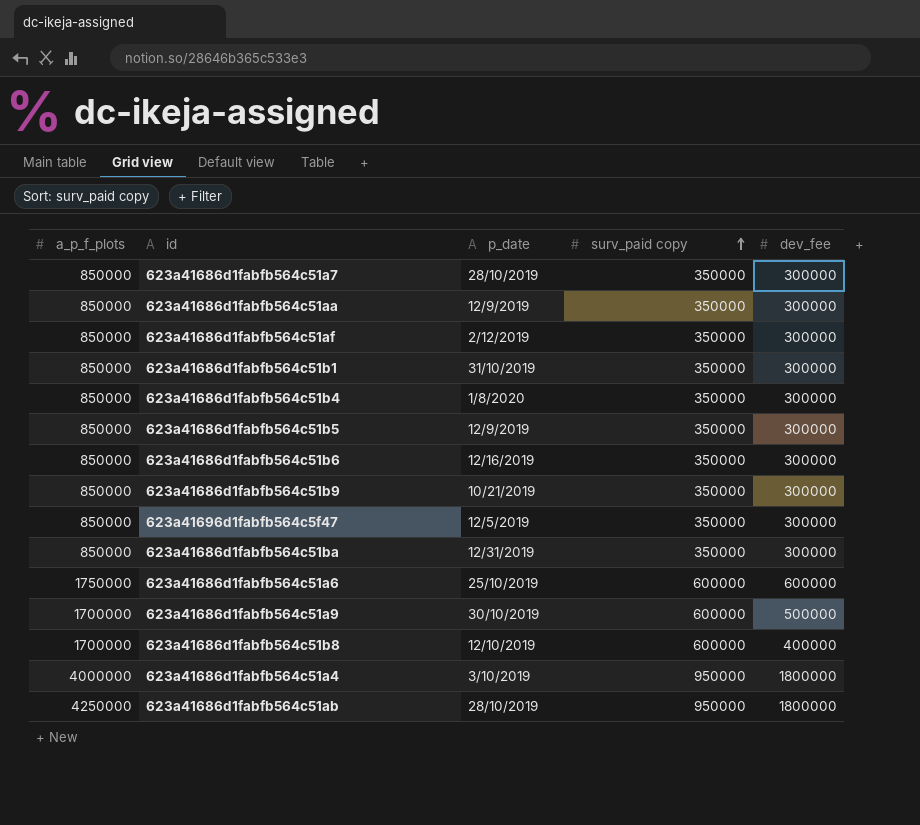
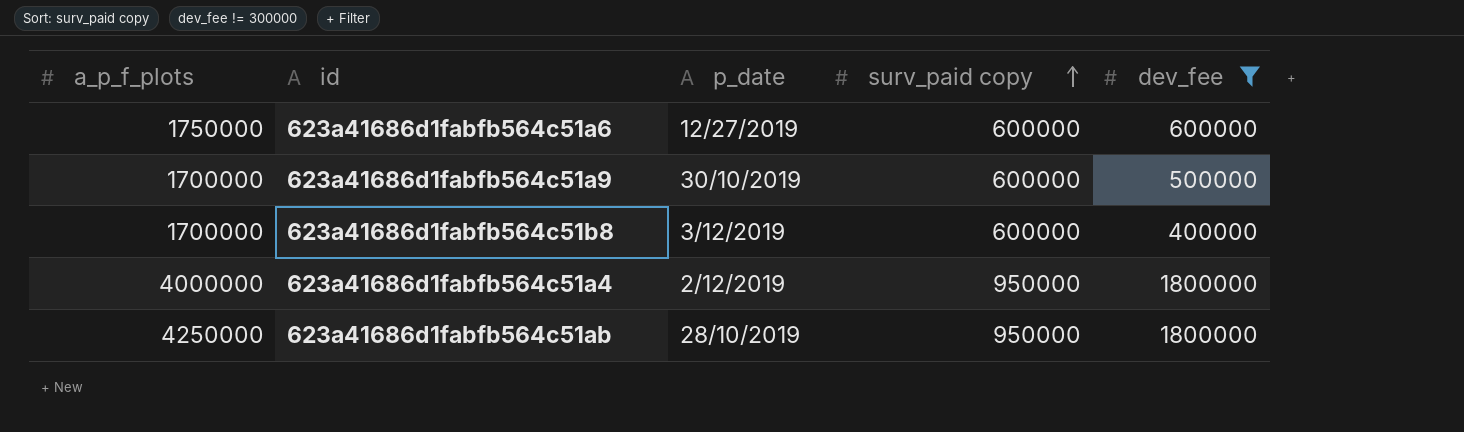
filter: none -> dev_fee != 300000
623a41686d1fabfb564c51a6 | p_date: 25/10/2019 -> 12/27/2019
623a41686d1fabfb564c51b8 | p_date: 12/10/2019 -> 3/12/2019
623a41686d1fabfb564c51a4 | p_date: 3/10/2019 -> 2/12/2019

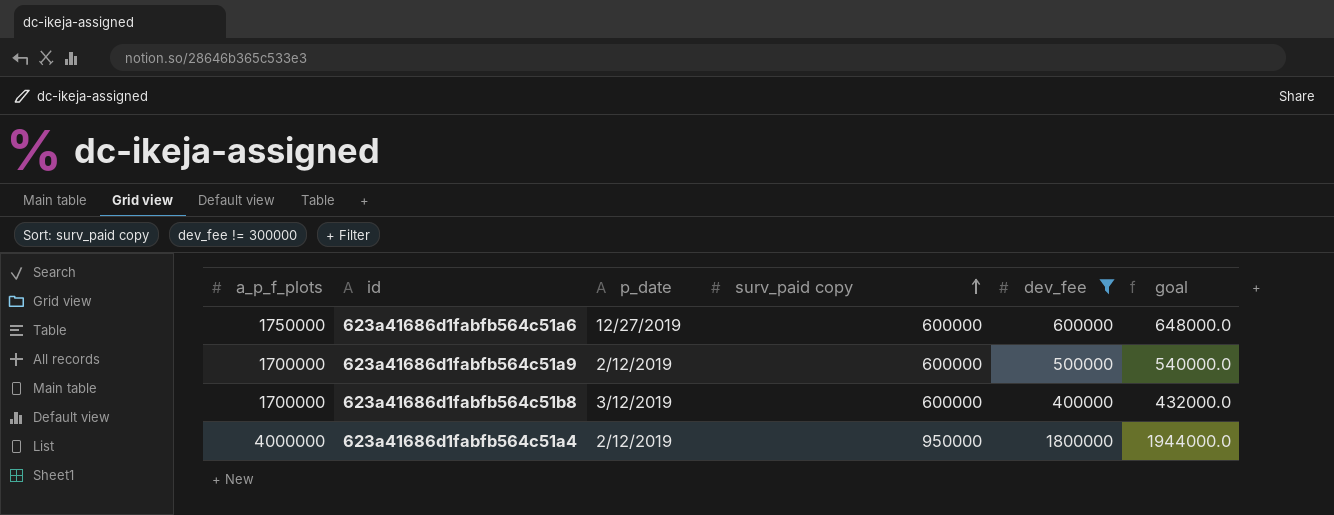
column goal | formula: none -> [dev_fee] * 1.08
row 623a41686d1fabfb564c51ab: 4250000 | 28/10/2019 | 950000 | 1800000 -> none
623a41686d1fabfb564c51a9 | p_date: 30/10/2019 -> 2/12/2019

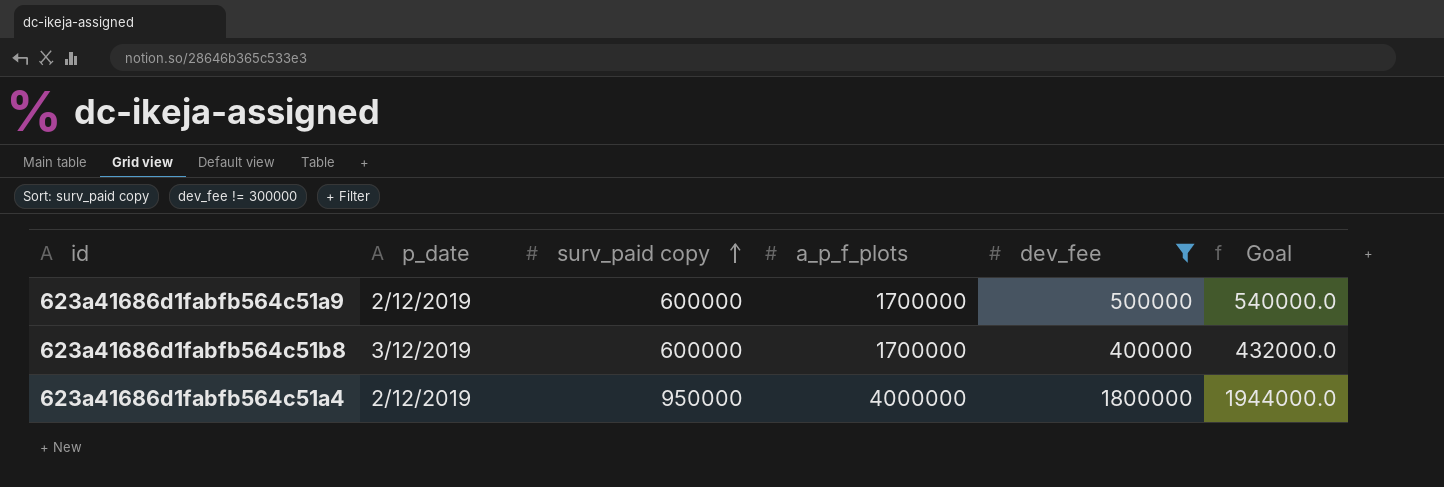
column a_p_f_plots | position: 1 -> 4
column name: goal -> Goal
row 623a41686d1fabfb564c51a6: 1750000 | 12/27/2019 | 600000 | 600000 | 648000.0 -> none

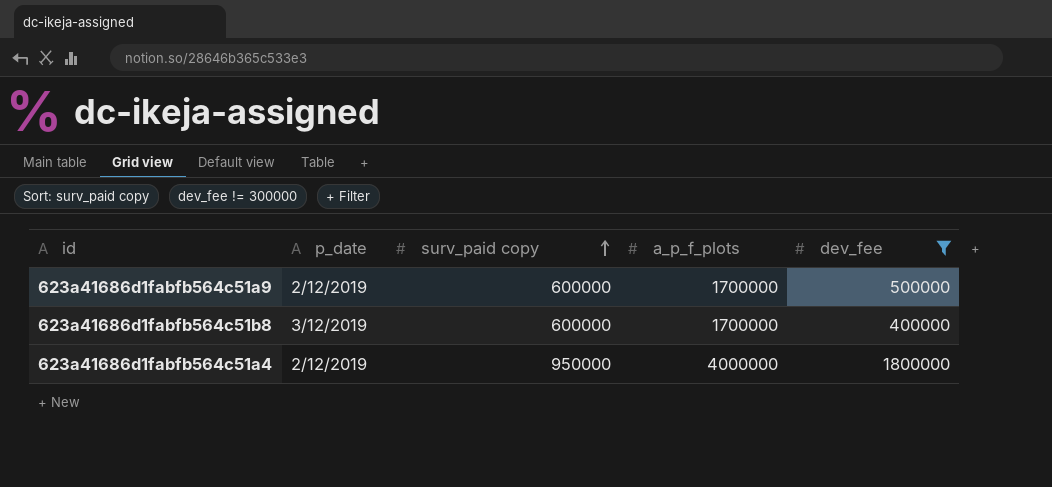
column Goal | formula: [dev_fee] * 1.08 -> none

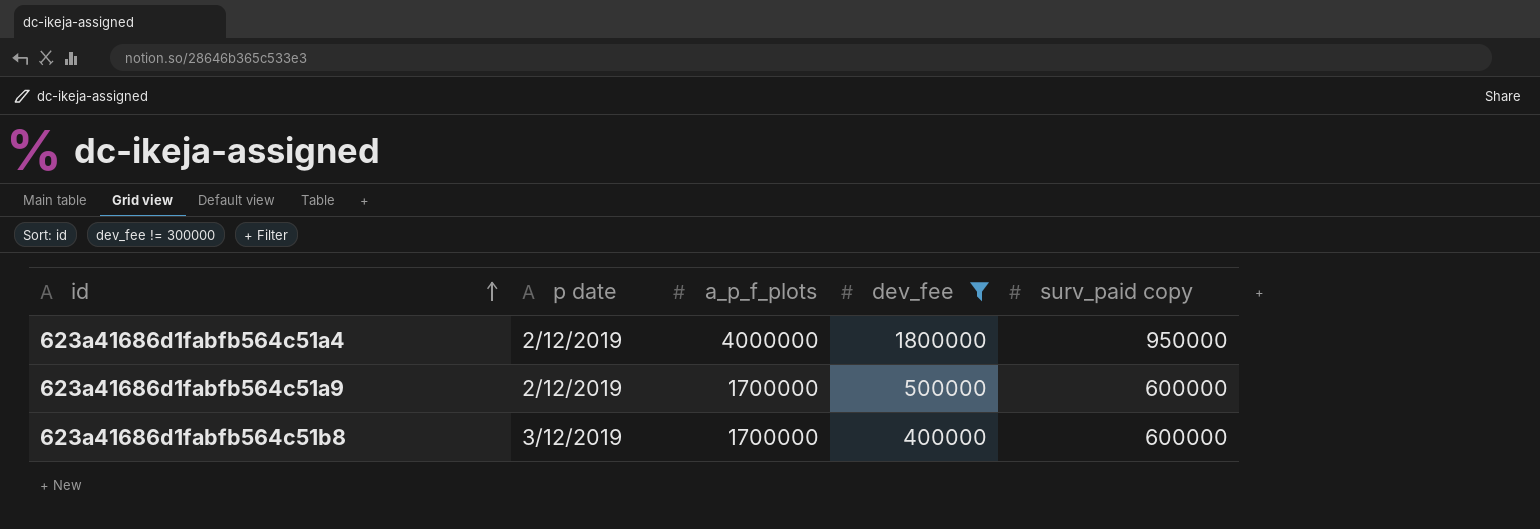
row order: surv_paid copy ascending -> id ascending
column name: p_date -> p date
column surv_paid copy | position: 3 -> 5

